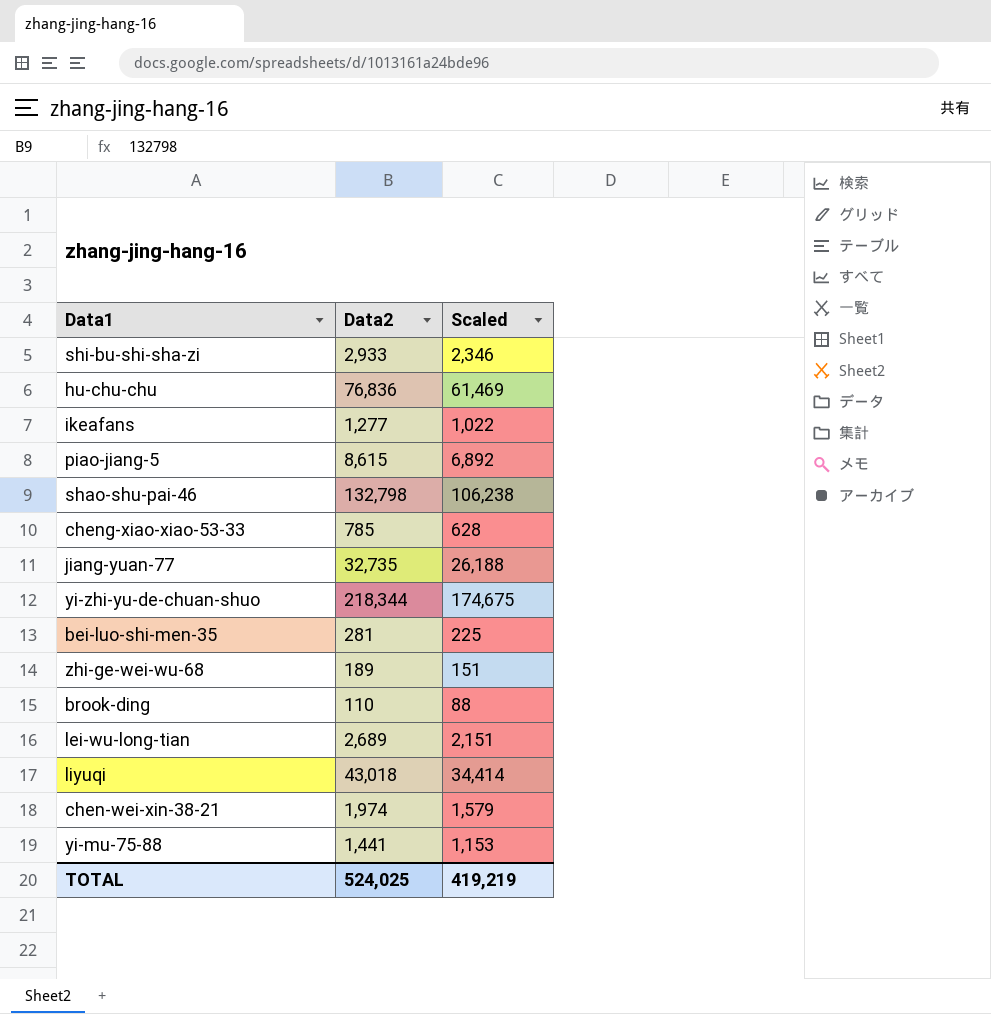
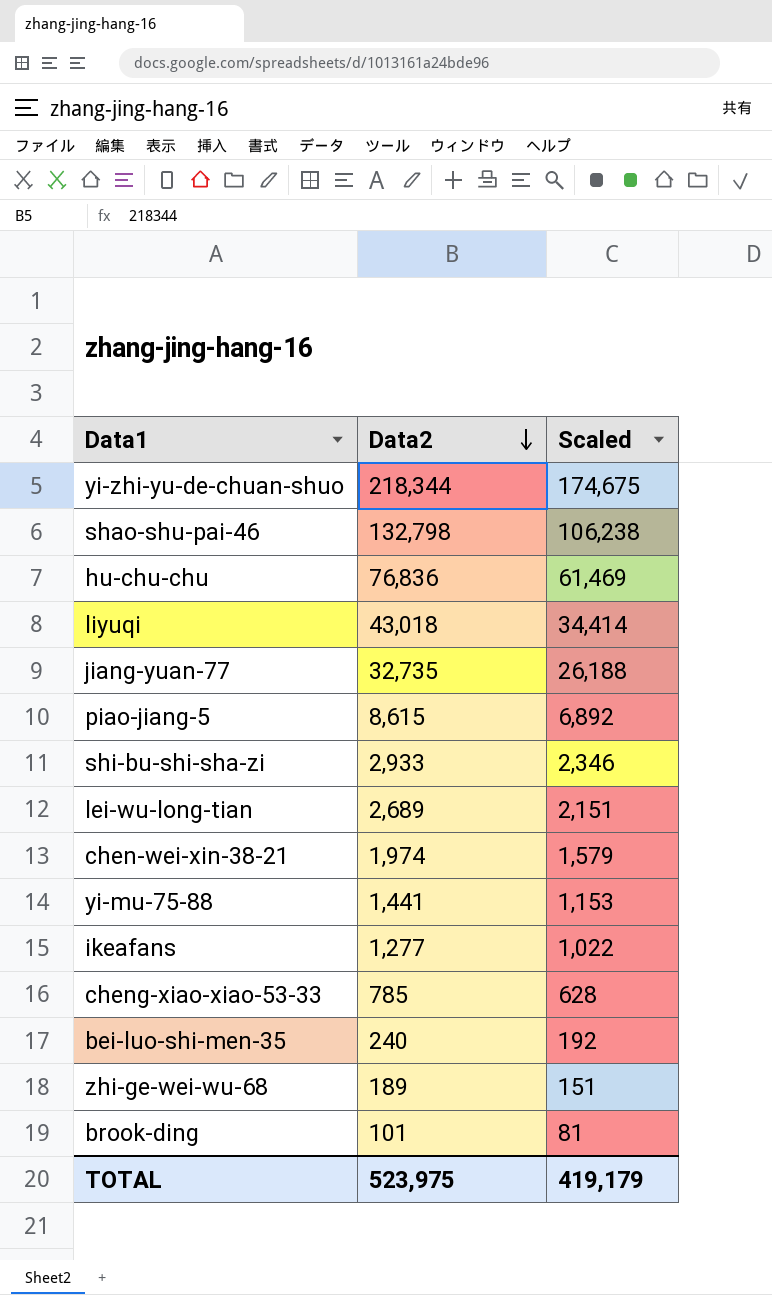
row order: none -> Data2 descending
bei-luo-shi-men-35 | Data2: 281 -> 240
bei-luo-shi-men-35 | Scaled: 225 -> 192
brook-ding | Data2: 110 -> 101
brook-ding | Scaled: 88 -> 81
TOTAL | Data2: 524,025 -> 523,975
TOTAL | Scaled: 419,219 -> 419,179

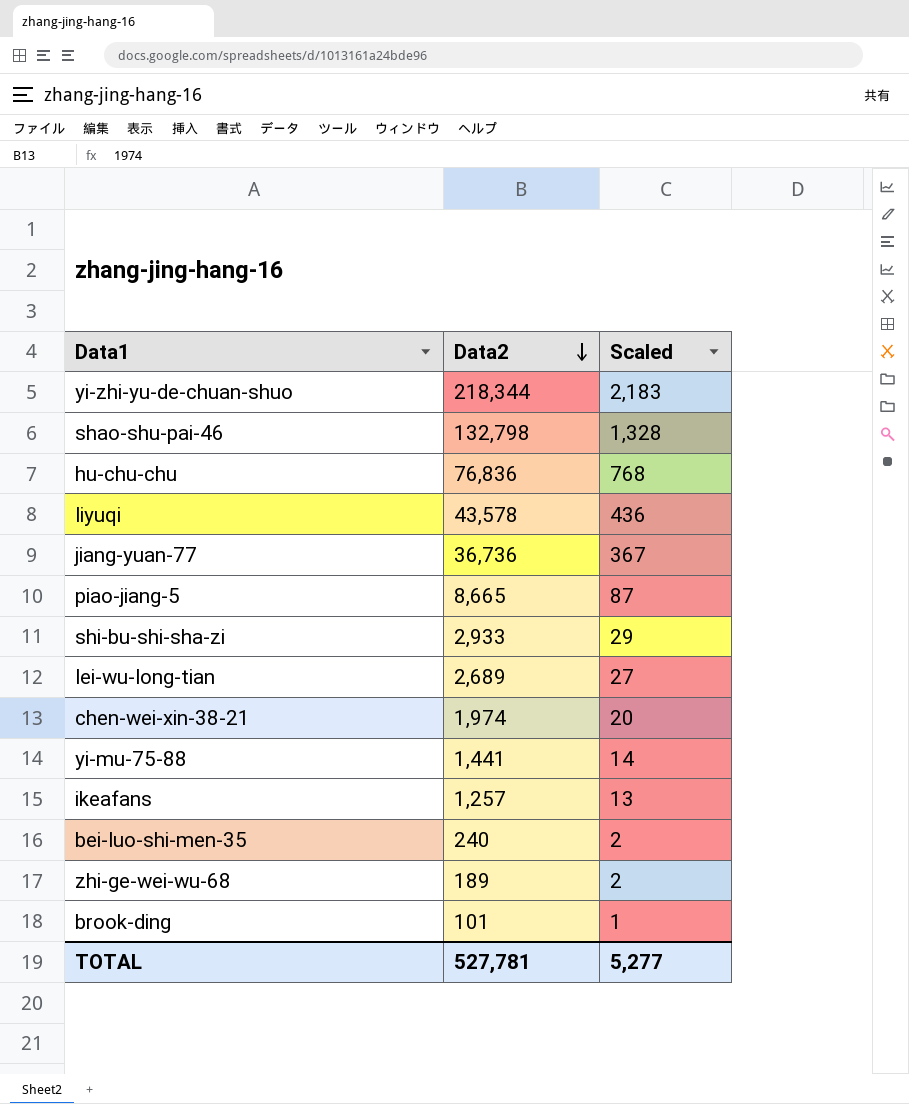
column Scaled | formula: [Data2] * 0.8 -> [Data2] * 0.01
row cheng-xiao-xiao-53-33: 785 | 628 -> none
liyuqi | Data2: 43,018 -> 43,578
jiang-yuan-77 | Data2: 32,735 -> 36,736
piao-jiang-5 | Data2: 8,615 -> 8,665
ikeafans | Data2: 1,277 -> 1,257
TOTAL | Data2: 523,975 -> 527,781
TOTAL | Scaled: 419,179 -> 5,277

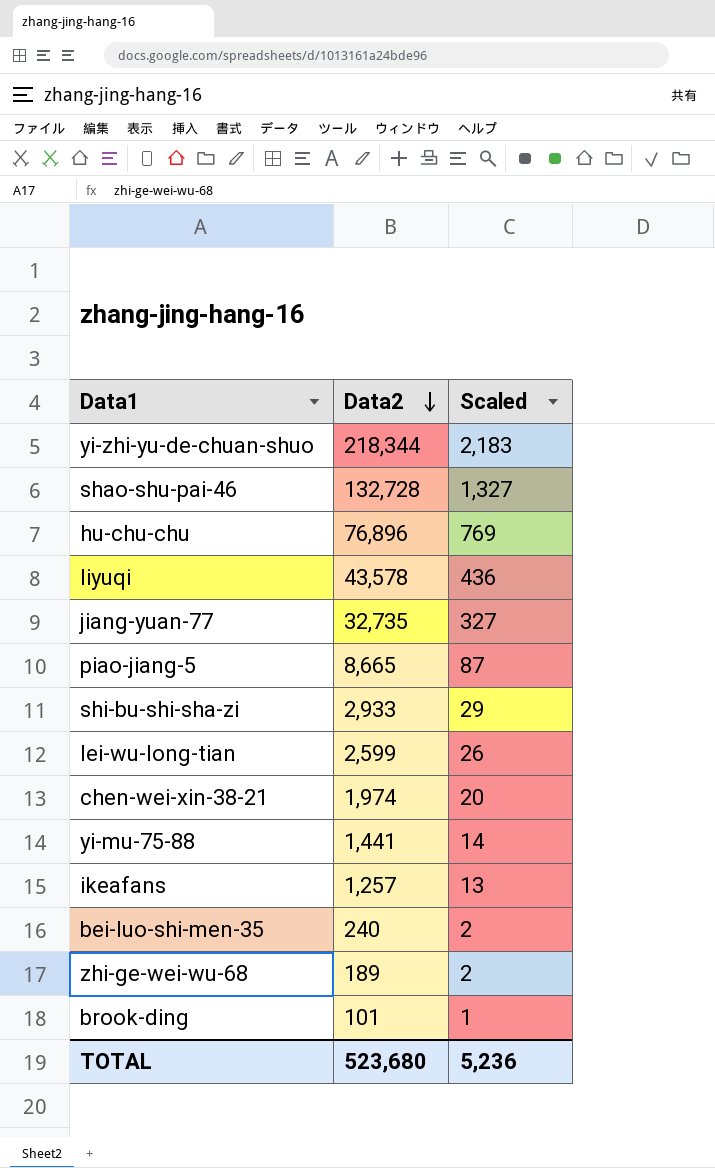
shao-shu-pai-46 | Data2: 132,798 -> 132,728
shao-shu-pai-46 | Scaled: 1,328 -> 1,327
hu-chu-chu | Data2: 76,836 -> 76,896
hu-chu-chu | Scaled: 768 -> 769
jiang-yuan-77 | Data2: 36,736 -> 32,735
jiang-yuan-77 | Scaled: 367 -> 327
lei-wu-long-tian | Data2: 2,689 -> 2,599
lei-wu-long-tian | Scaled: 27 -> 26
TOTAL | Data2: 527,781 -> 523,680
TOTAL | Scaled: 5,277 -> 5,236

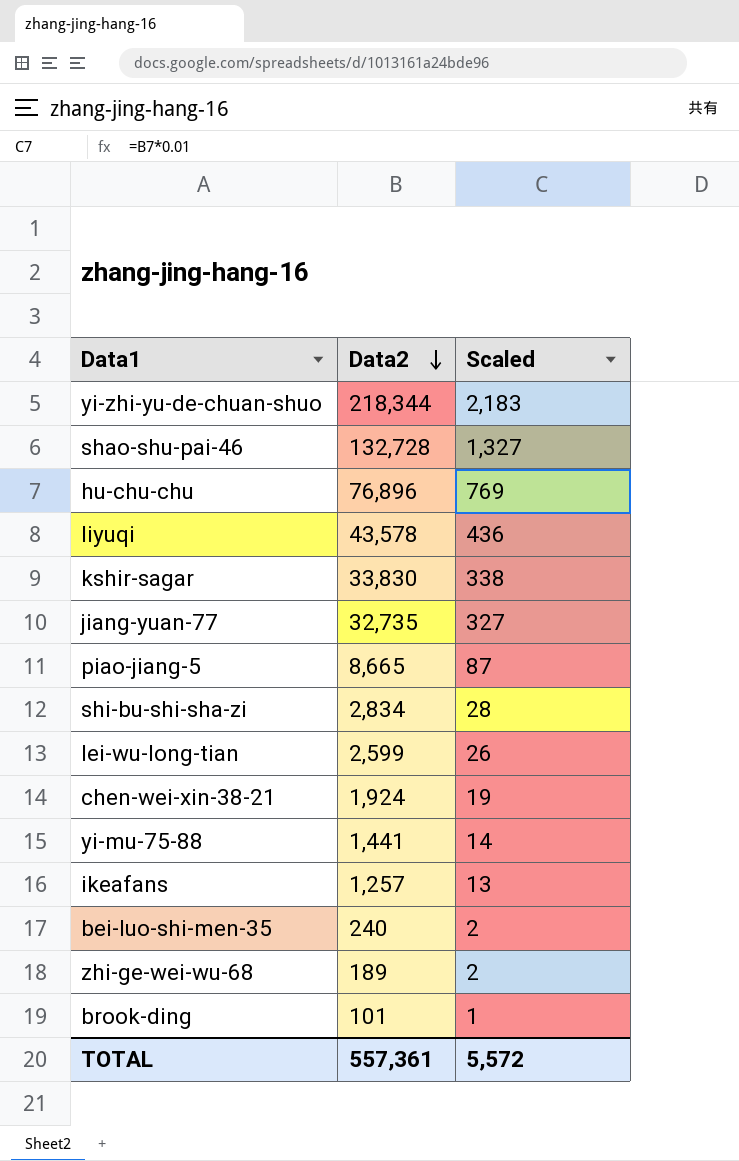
row kshir-sagar: none -> 33,830 | 338
shi-bu-shi-sha-zi | Data2: 2,933 -> 2,834
shi-bu-shi-sha-zi | Scaled: 29 -> 28
chen-wei-xin-38-21 | Data2: 1,974 -> 1,924
chen-wei-xin-38-21 | Scaled: 20 -> 19
TOTAL | Data2: 523,680 -> 557,361
TOTAL | Scaled: 5,236 -> 5,572

